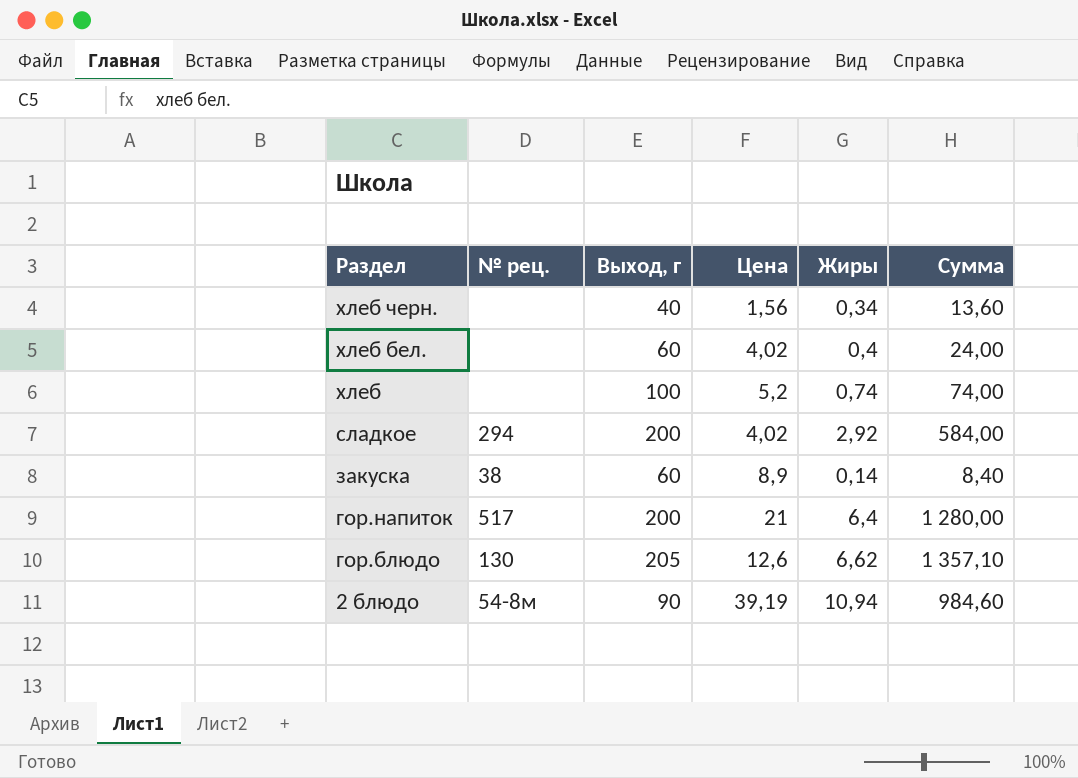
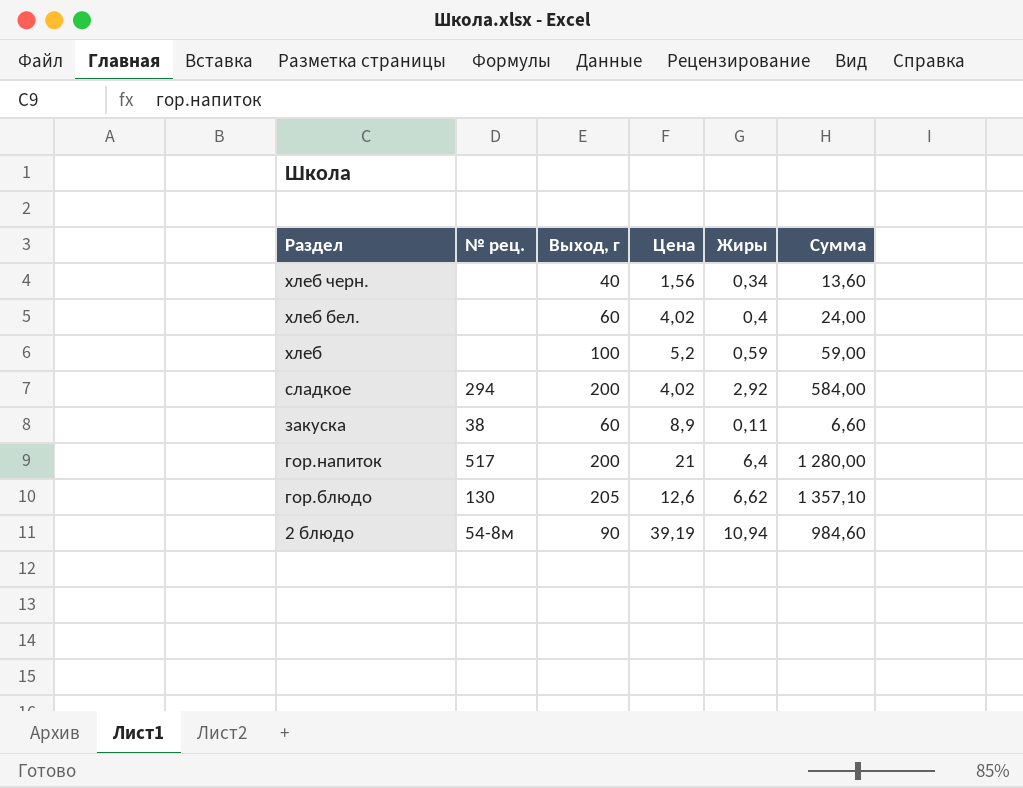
хлеб | Жиры: 0,74 -> 0,59
хлеб | Сумма: 74,00 -> 59,00
закуска | Жиры: 0,14 -> 0,11
закуска | Сумма: 8,40 -> 6,60

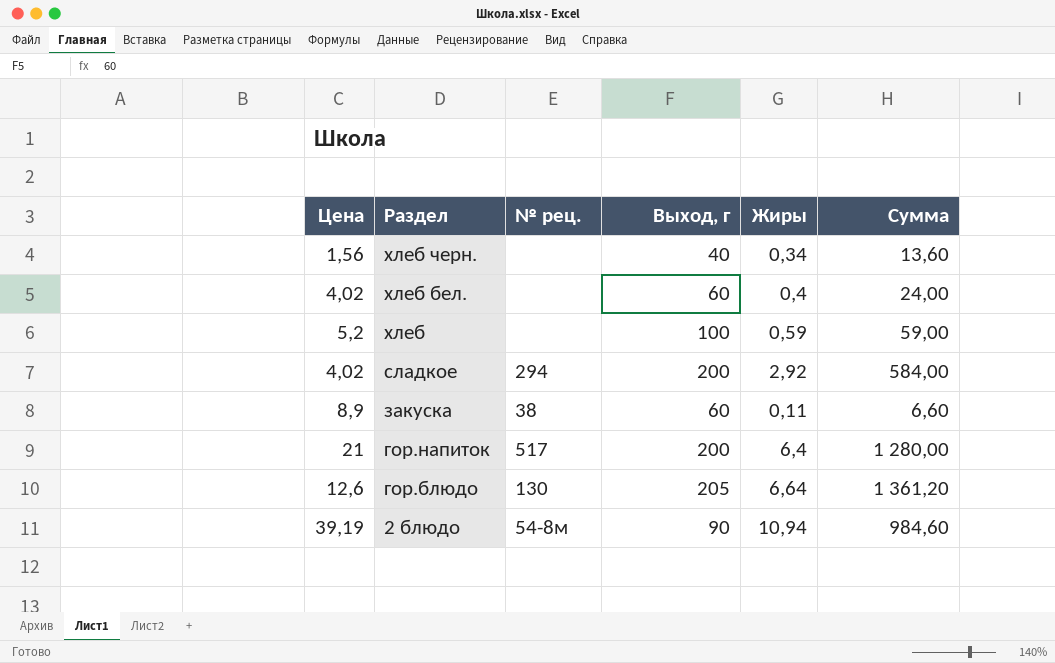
column Цена | position: 4 -> 1
гор.блюдо | Жиры: 6,62 -> 6,64
гор.блюдо | Сумма: 1 357,10 -> 1 361,20

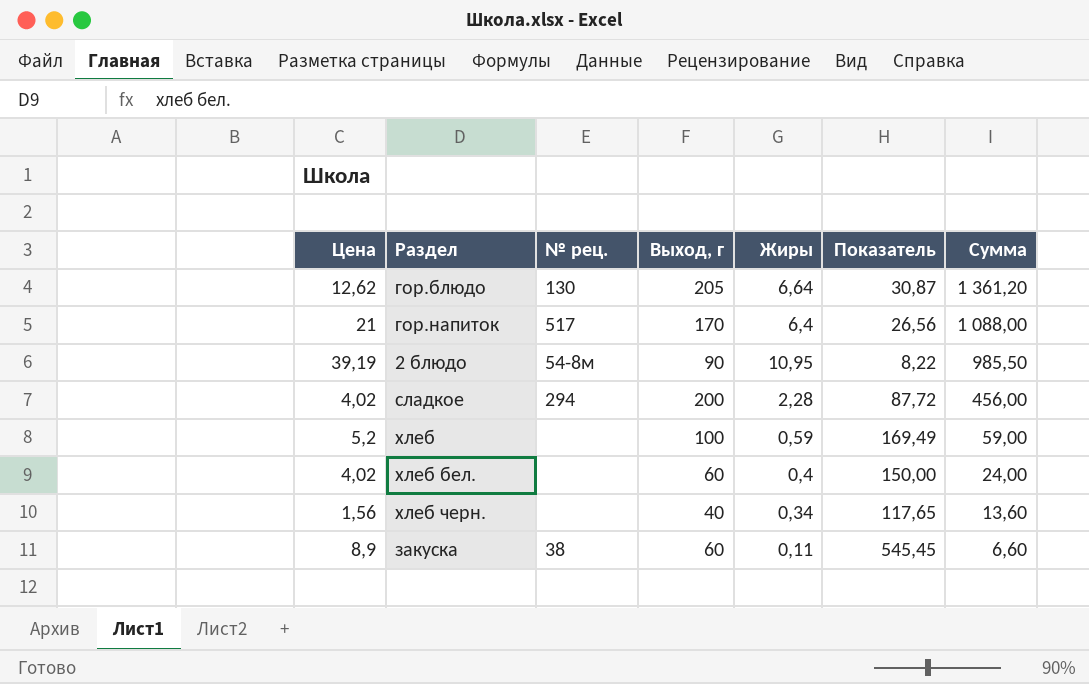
row order: Раздел descending -> Сумма descending
column Показатель | formula: none -> [Выход, г] / [Жиры]
гор.блюдо | Цена: 12,6 -> 12,62
гор.напиток | Выход, г: 200 -> 170
гор.напиток | Сумма: 1 280,00 -> 1 088,00
2 блюдо | Жиры: 10,94 -> 10,95
2 блюдо | Сумма: 984,60 -> 985,50
сладкое | Жиры: 2,92 -> 2,28
сладкое | Сумма: 584,00 -> 456,00

